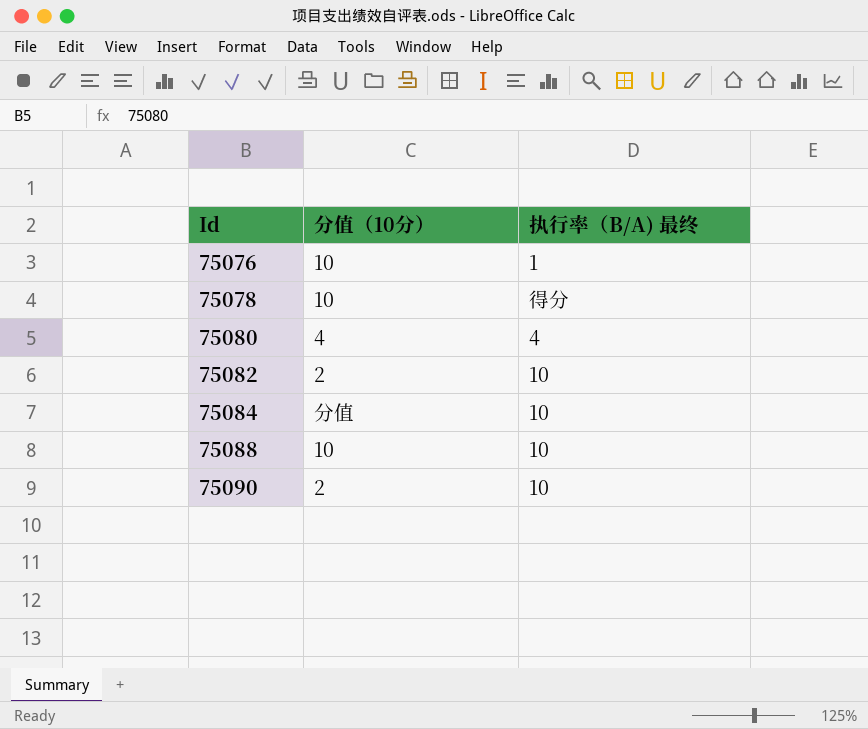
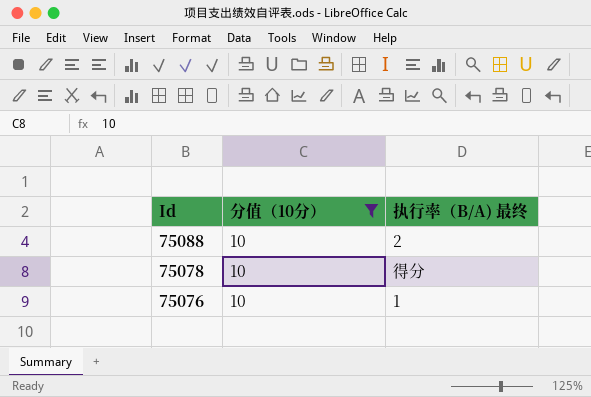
filter: none -> 分值（10分） = 10
row order: Id ascending -> Id descending
75088 | 执行率（B/A) 最终: 10 -> 2

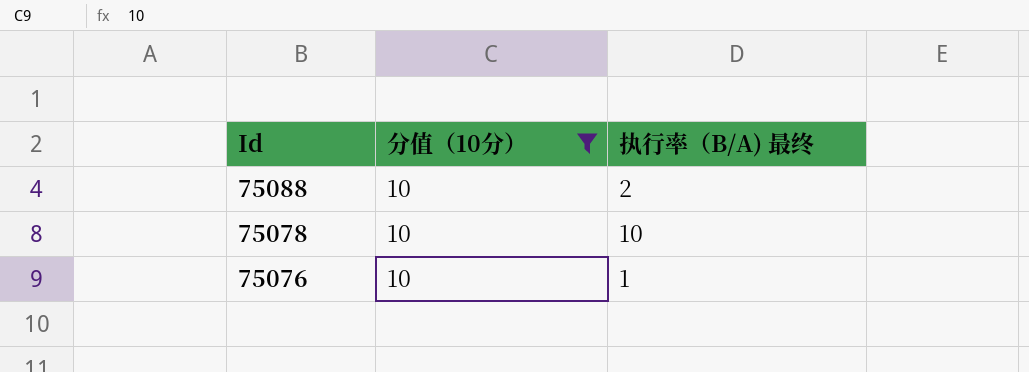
75078 | 执行率（B/A) 最终: 得分 -> 10

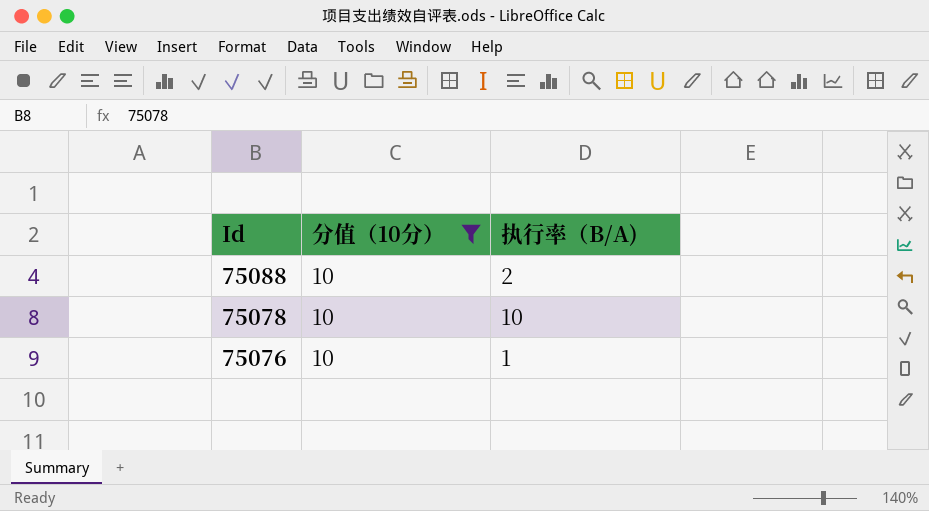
column name: 执行率（B/A) 最终 -> 执行率（B/A)

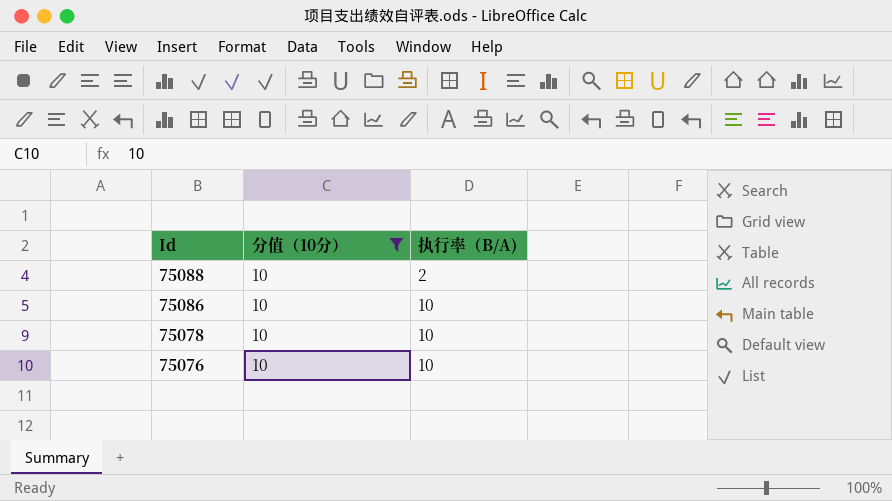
row 75086: none -> 10 | 10
75076 | 执行率（B/A): 1 -> 10

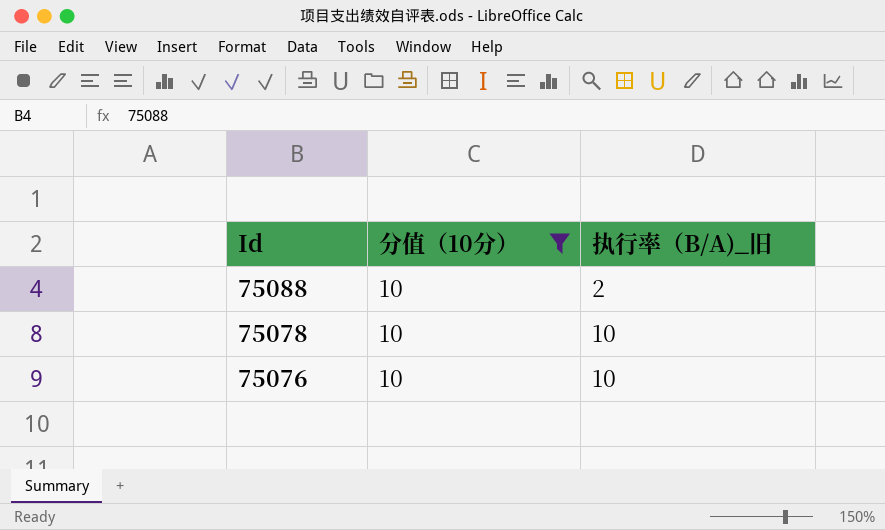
column name: 执行率（B/A) -> 执行率（B/A)_旧
row 75086: 10 | 10 -> none

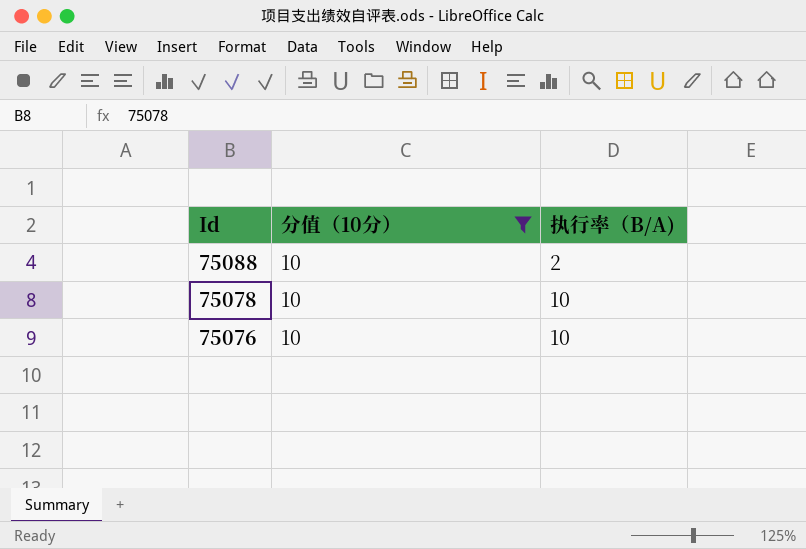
column name: 执行率（B/A)_旧 -> 执行率（B/A)

